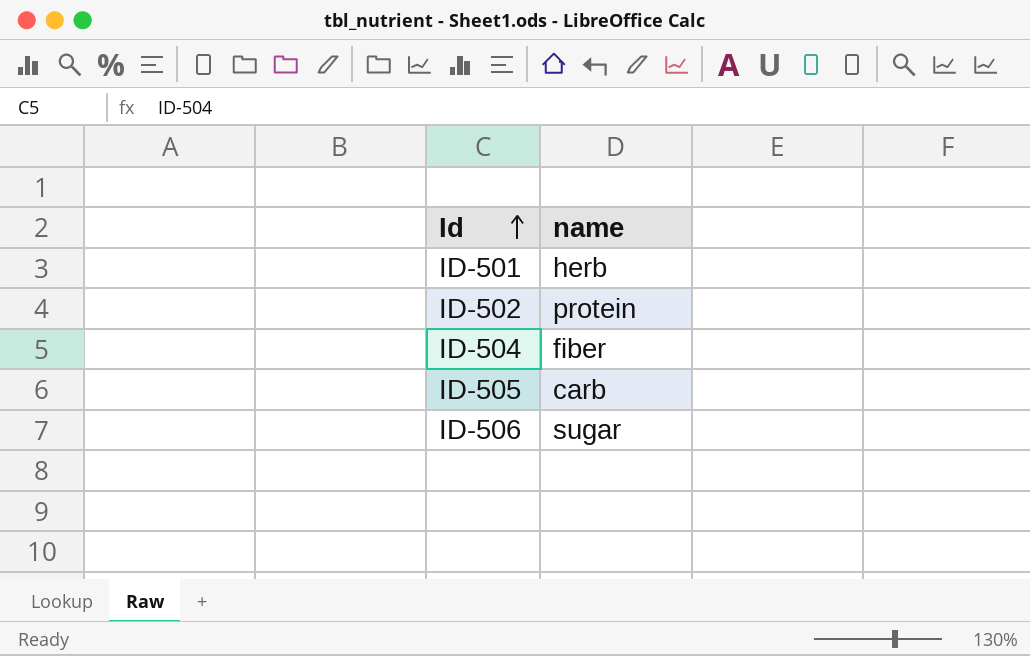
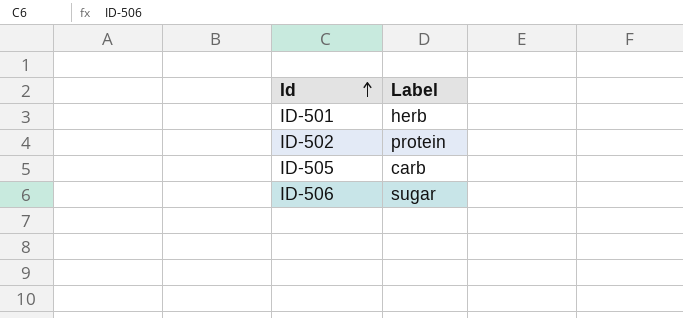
column name: name -> Label
row ID-504: fiber -> none

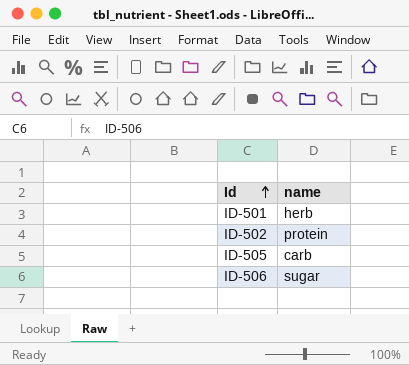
column name: Label -> name

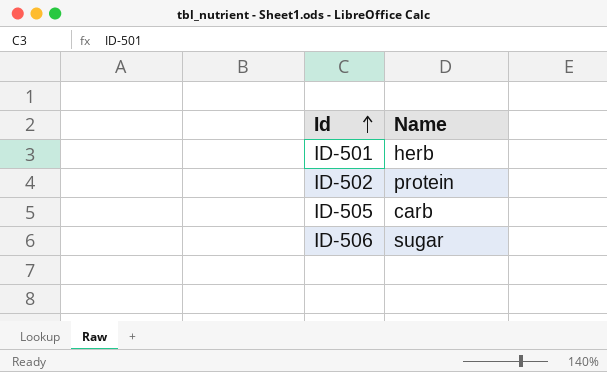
column name: name -> Name

